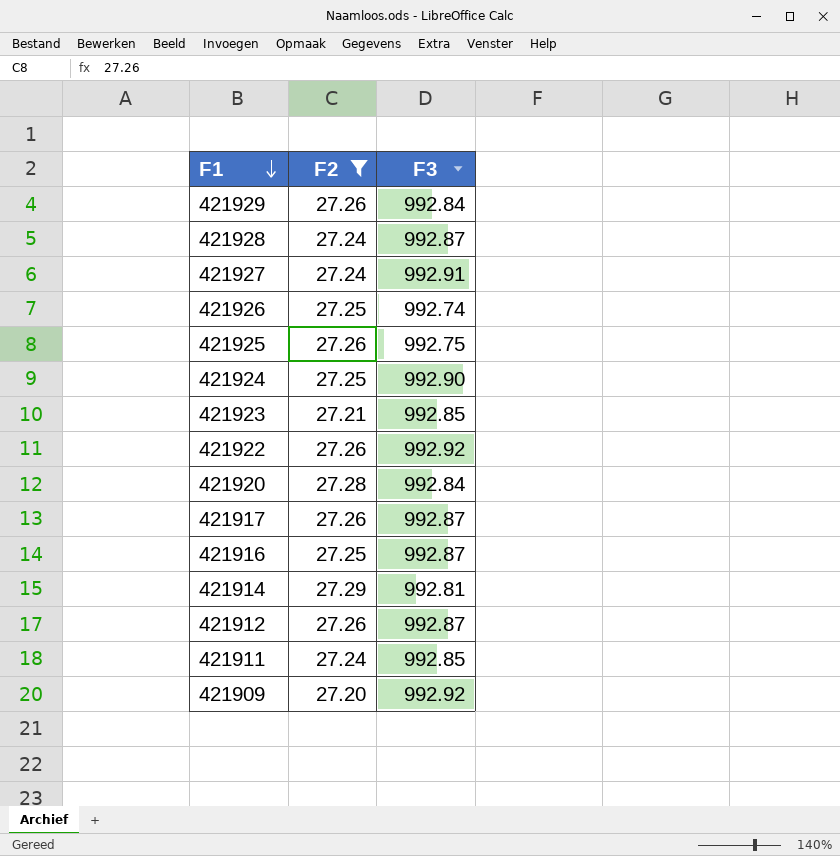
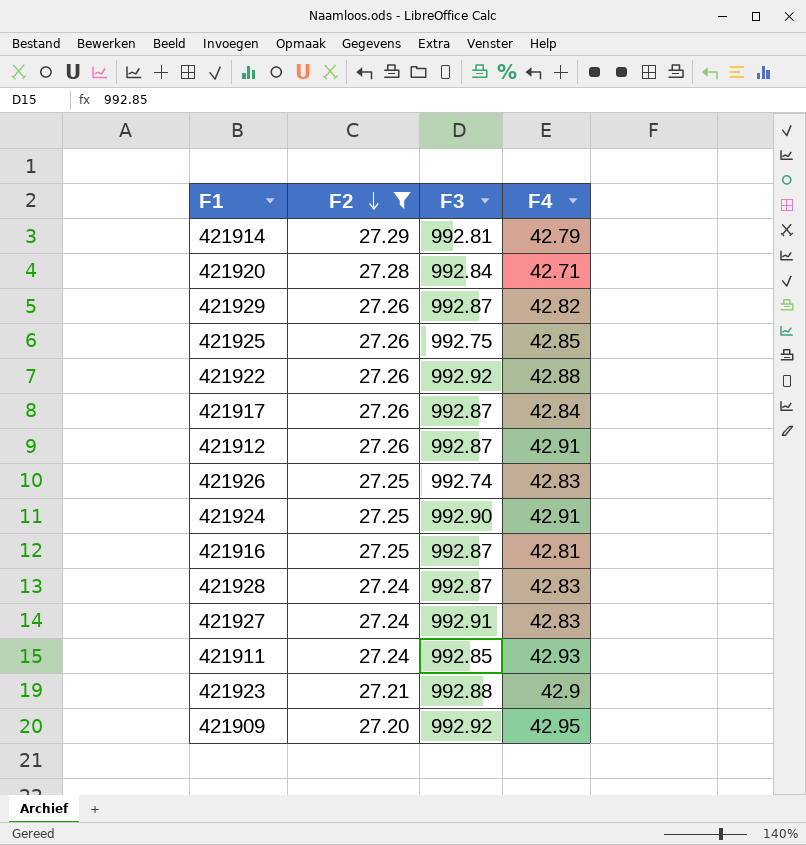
row order: F1 descending -> F2 descending
column F4 | position: none -> 4
421929 | F3: 992.84 -> 992.87
421923 | F3: 992.85 -> 992.88

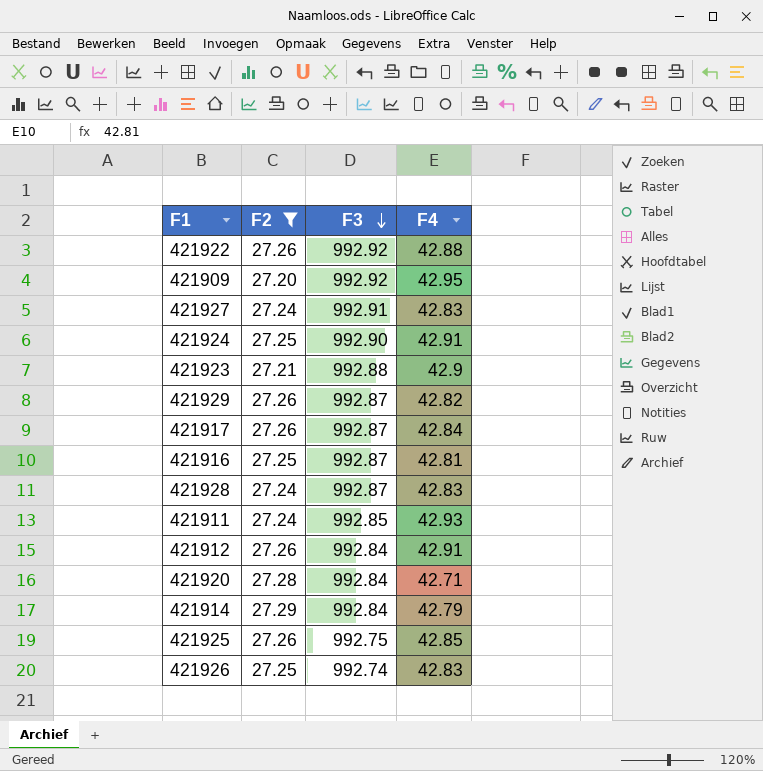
row order: F2 descending -> F3 descending
421912 | F3: 992.87 -> 992.84
421914 | F3: 992.81 -> 992.84

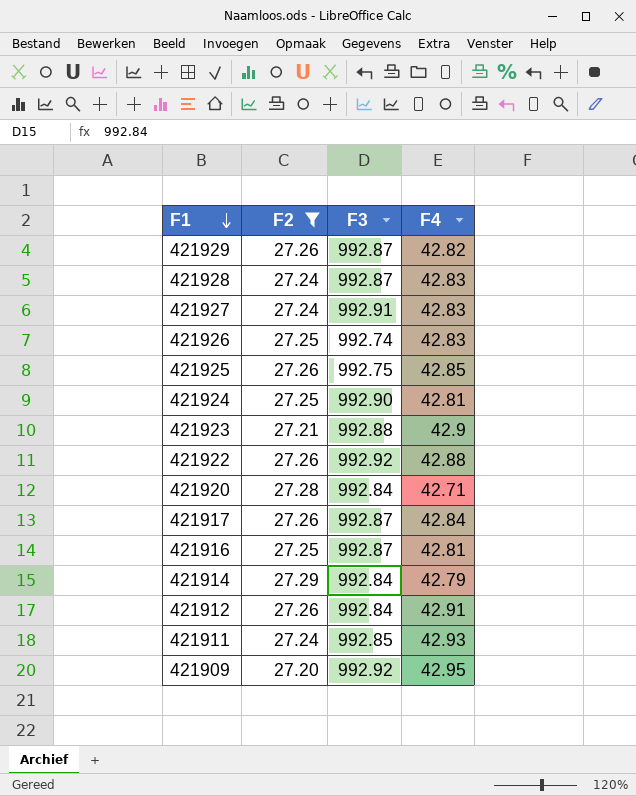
row order: F3 descending -> F1 descending
421924 | F4: 42.91 -> 42.81

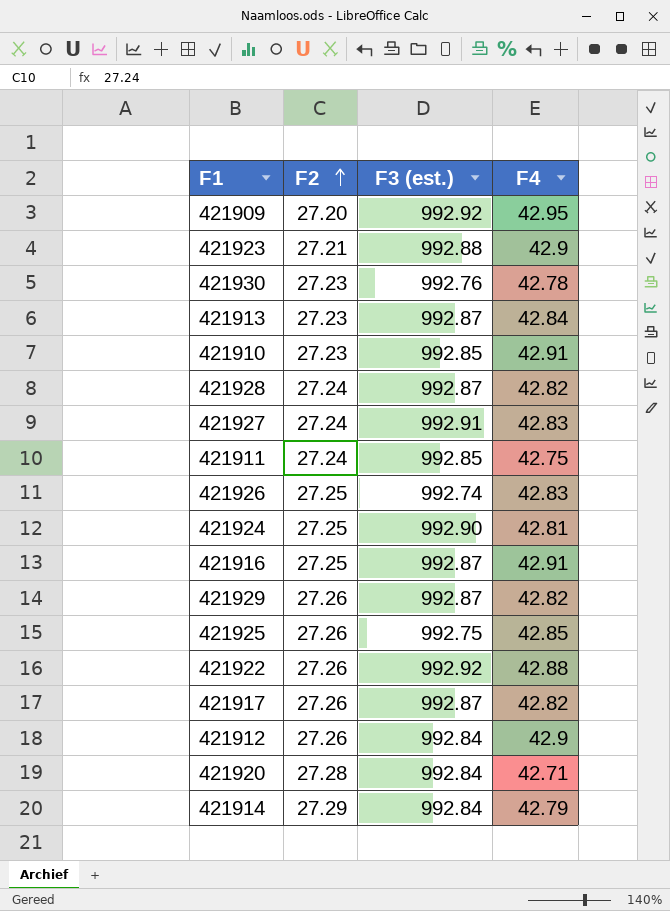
filter: F2 != 27.23 -> none
row order: F1 descending -> F2 ascending
column name: F3 -> F3 (est.)
421928 | F4: 42.83 -> 42.82
421911 | F4: 42.93 -> 42.75
421916 | F4: 42.81 -> 42.91
421917 | F4: 42.84 -> 42.82
421912 | F4: 42.91 -> 42.9

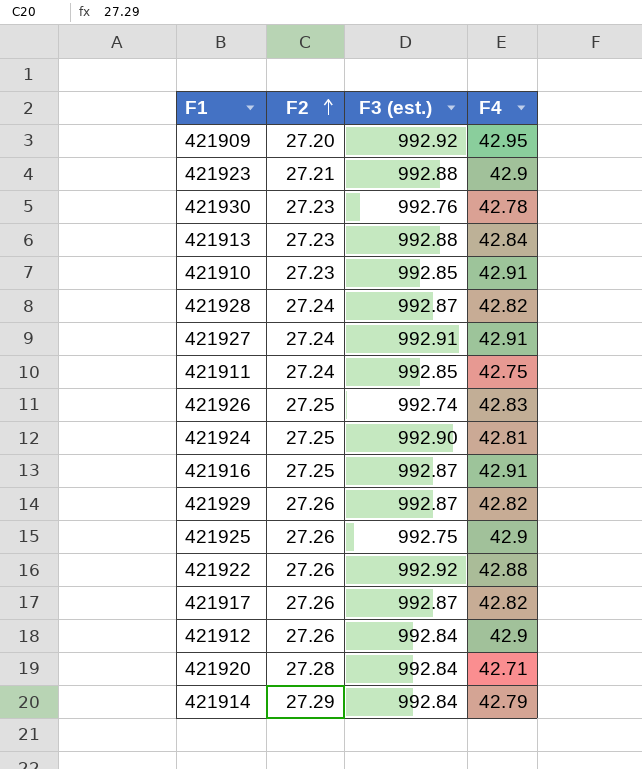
421913 | F3 (est.): 992.87 -> 992.88
421927 | F4: 42.83 -> 42.91
421925 | F4: 42.85 -> 42.9

